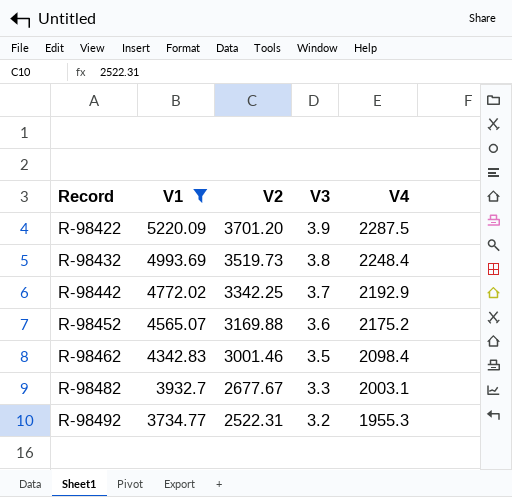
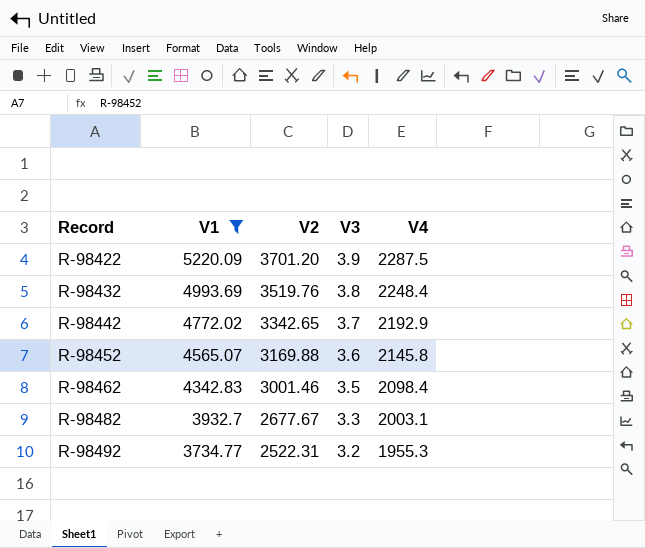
R-98432 | V2: 3519.73 -> 3519.76
R-98442 | V2: 3342.25 -> 3342.65
R-98452 | V4: 2175.2 -> 2145.8

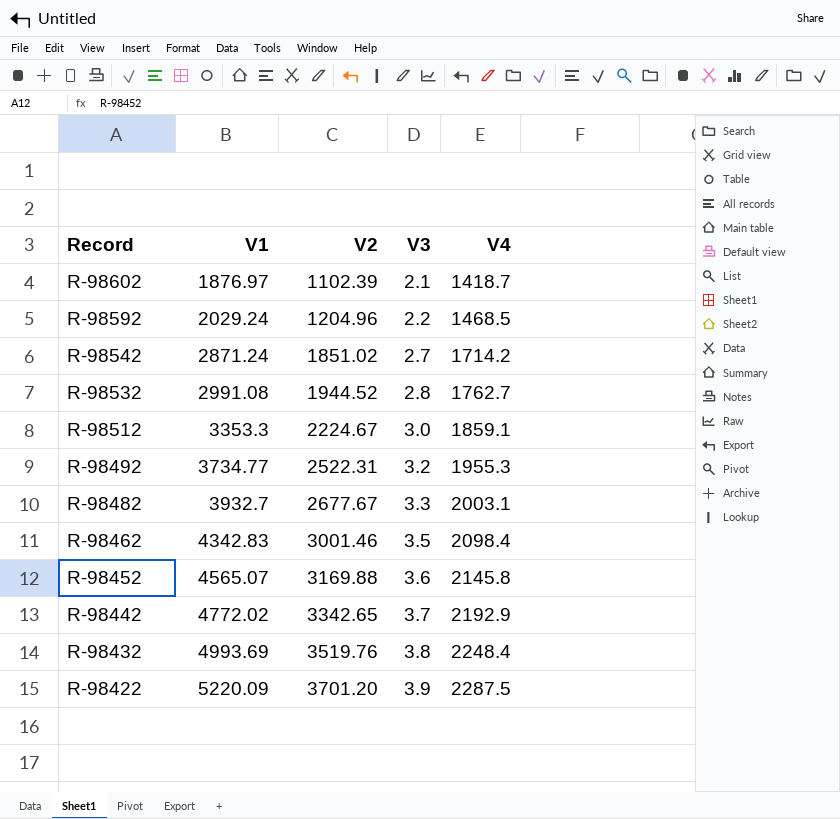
filter: V1 >= 3734.77 -> none
row order: Record ascending -> Record descending

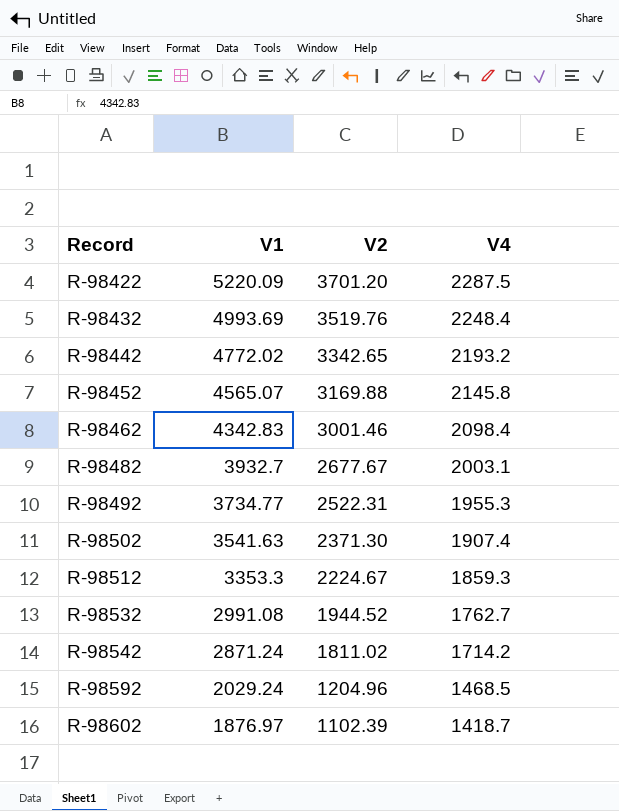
row order: Record descending -> Record ascending
column V3 | position: 4 -> none
R-98442 | V4: 2192.9 -> 2193.2
row R-98502: none -> 3541.63 | 2371.30 | 1907.4
R-98512 | V4: 1859.1 -> 1859.3
R-98542 | V2: 1851.02 -> 1811.02

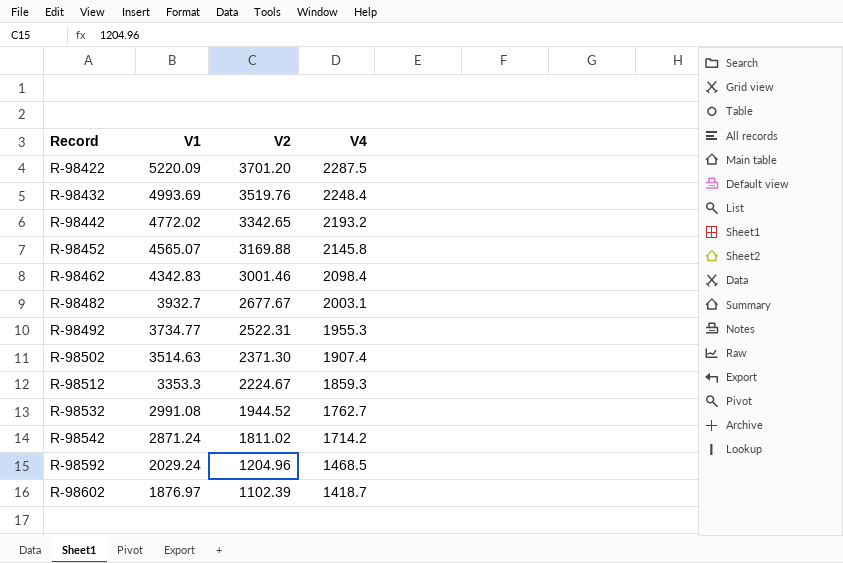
R-98502 | V1: 3541.63 -> 3514.63

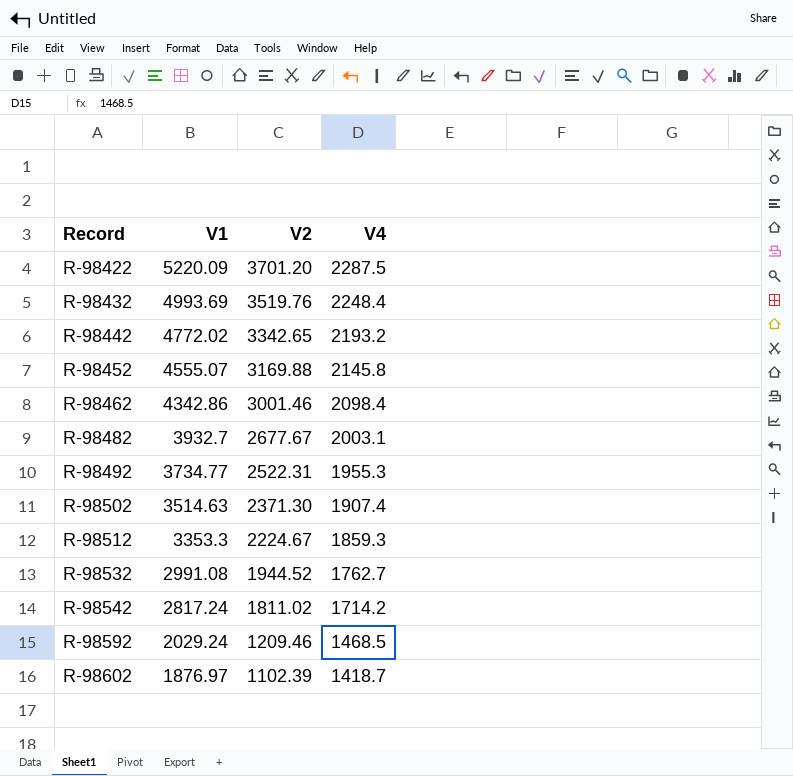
R-98452 | V1: 4565.07 -> 4555.07
R-98462 | V1: 4342.83 -> 4342.86
R-98542 | V1: 2871.24 -> 2817.24
R-98592 | V2: 1204.96 -> 1209.46

